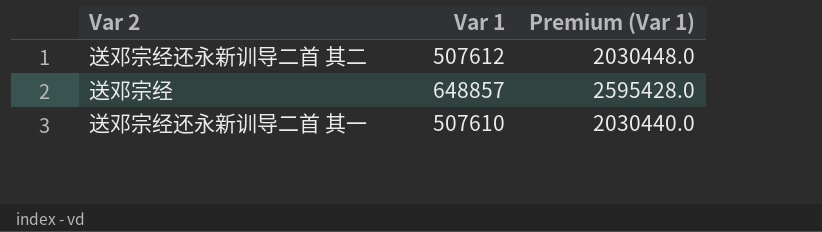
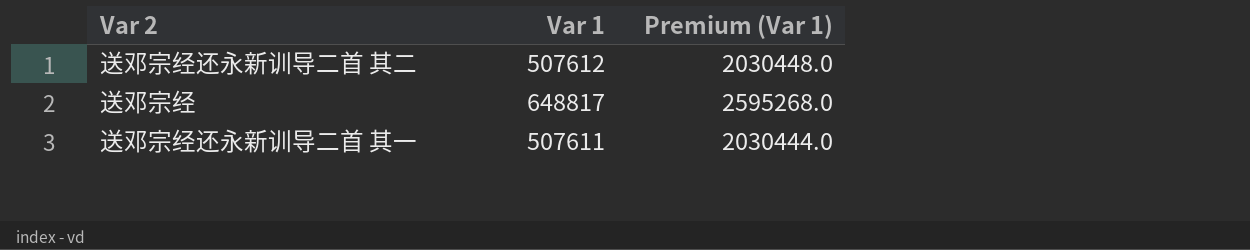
送邓宗经 | Var 1: 648857 -> 648817
送邓宗经 | Premium (Var 1): 2595428.0 -> 2595268.0
送邓宗经还永新训导二首 其一 | Var 1: 507610 -> 507611
送邓宗经还永新训导二首 其一 | Premium (Var 1): 2030440.0 -> 2030444.0

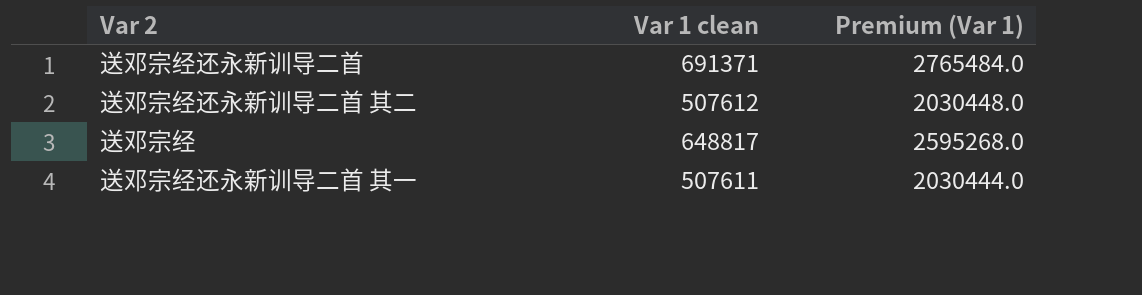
column name: Var 1 -> Var 1 clean
row 送邓宗经还永新训导二首: none -> 691371 | 2765484.0

